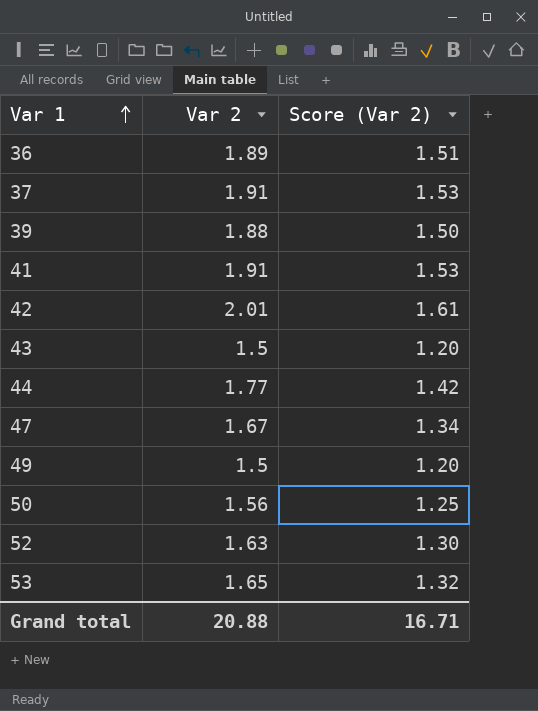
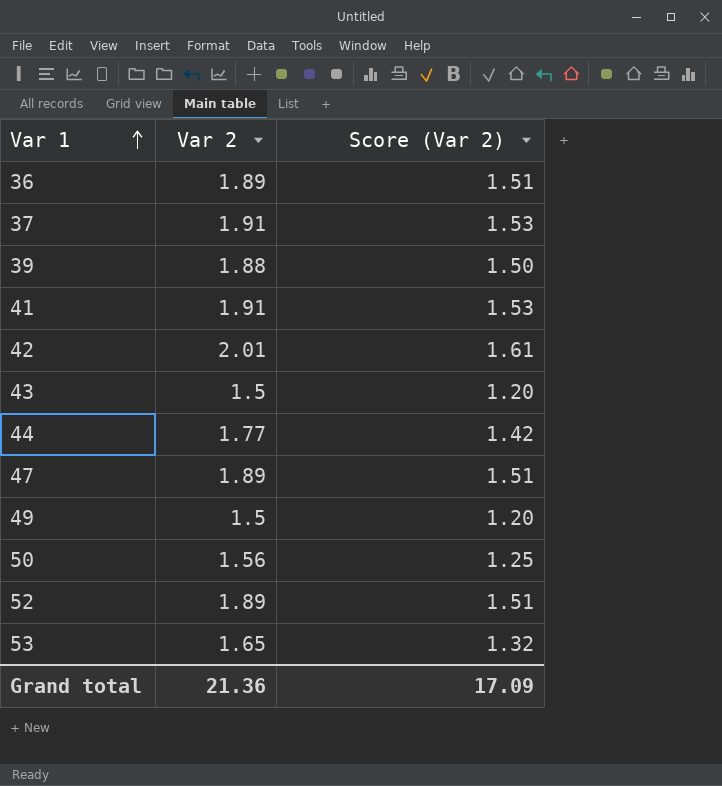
47 | Var 2: 1.67 -> 1.89
47 | Score (Var 2): 1.34 -> 1.51
52 | Var 2: 1.63 -> 1.89
52 | Score (Var 2): 1.30 -> 1.51
Grand total | Var 2: 20.88 -> 21.36
Grand total | Score (Var 2): 16.71 -> 17.09

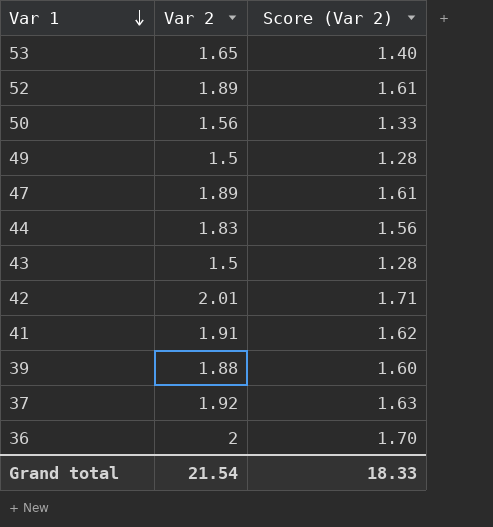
row order: Var 1 ascending -> Var 1 descending
column Score (Var 2) | formula: [Var 2] * 0.8 -> [Var 2] * 0.85
44 | Var 2: 1.77 -> 1.83
37 | Var 2: 1.91 -> 1.92
36 | Var 2: 1.89 -> 2
Grand total | Var 2: 21.36 -> 21.54
Grand total | Score (Var 2): 17.09 -> 18.33

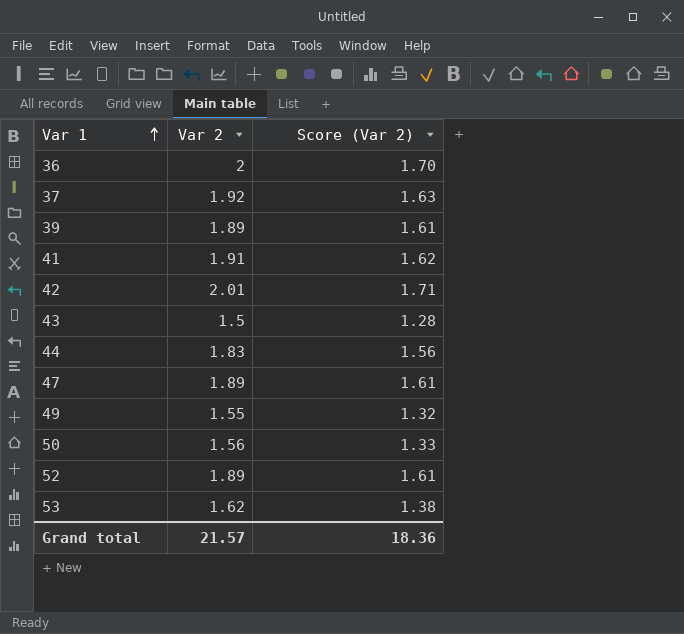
row order: Var 1 descending -> Var 1 ascending
39 | Var 2: 1.88 -> 1.89
39 | Score (Var 2): 1.60 -> 1.61
49 | Var 2: 1.5 -> 1.55
49 | Score (Var 2): 1.28 -> 1.32
53 | Var 2: 1.65 -> 1.62
53 | Score (Var 2): 1.40 -> 1.38
Grand total | Var 2: 21.54 -> 21.57
Grand total | Score (Var 2): 18.33 -> 18.36

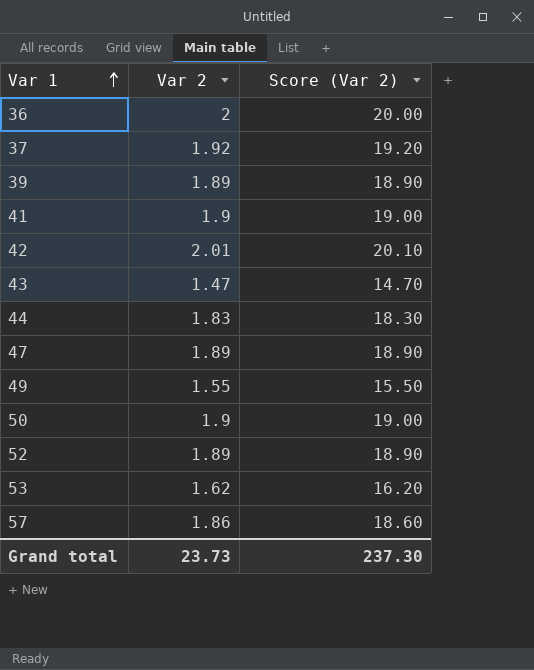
column Score (Var 2) | formula: [Var 2] * 0.85 -> [Var 2] * 10
41 | Var 2: 1.91 -> 1.9
43 | Var 2: 1.5 -> 1.47
50 | Var 2: 1.56 -> 1.9
row 57: none -> 1.86 | 18.60
Grand total | Var 2: 21.57 -> 23.73
Grand total | Score (Var 2): 18.36 -> 237.30

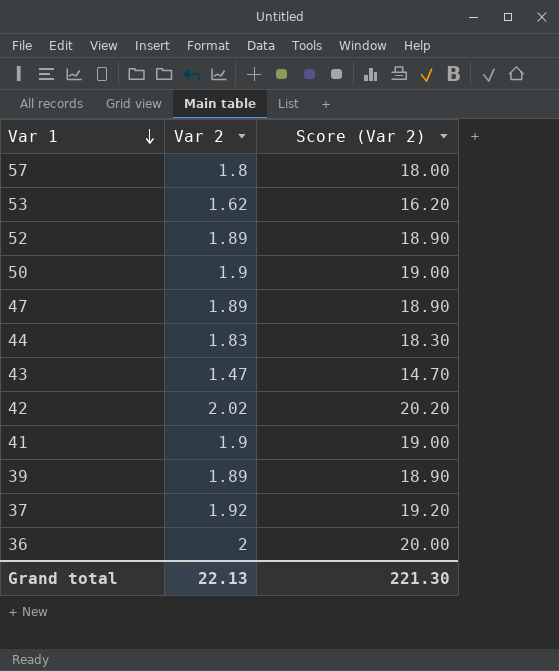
row order: Var 1 ascending -> Var 1 descending
row 49: 1.55 | 15.50 -> none
57 | Var 2: 1.86 -> 1.8
57 | Score (Var 2): 18.60 -> 18.00
42 | Var 2: 2.01 -> 2.02
42 | Score (Var 2): 20.10 -> 20.20
Grand total | Var 2: 23.73 -> 22.13
Grand total | Score (Var 2): 237.30 -> 221.30

